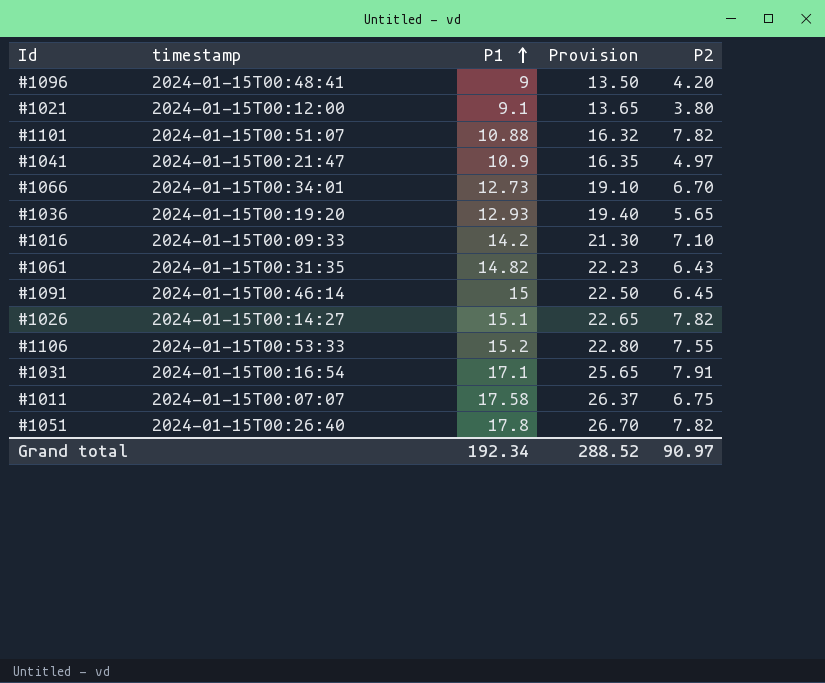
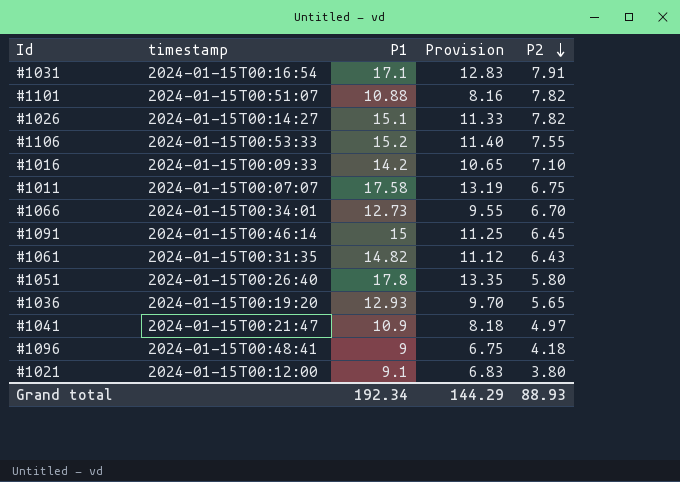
row order: P1 ascending -> P2 descending
column Provision | formula: [P1] * 1.5 -> [P1] * 0.75
#1051 | P2: 7.82 -> 5.80
#1096 | P2: 4.20 -> 4.18
Grand total | Provision: 288.52 -> 144.29
Grand total | P2: 90.97 -> 88.93

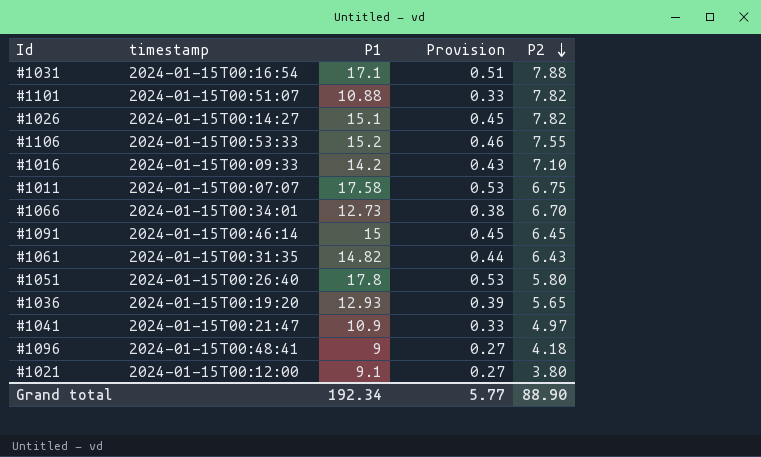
column Provision | formula: [P1] * 0.75 -> [P1] * 0.03
#1031 | P2: 7.91 -> 7.88
Grand total | Provision: 144.29 -> 5.77
Grand total | P2: 88.93 -> 88.90

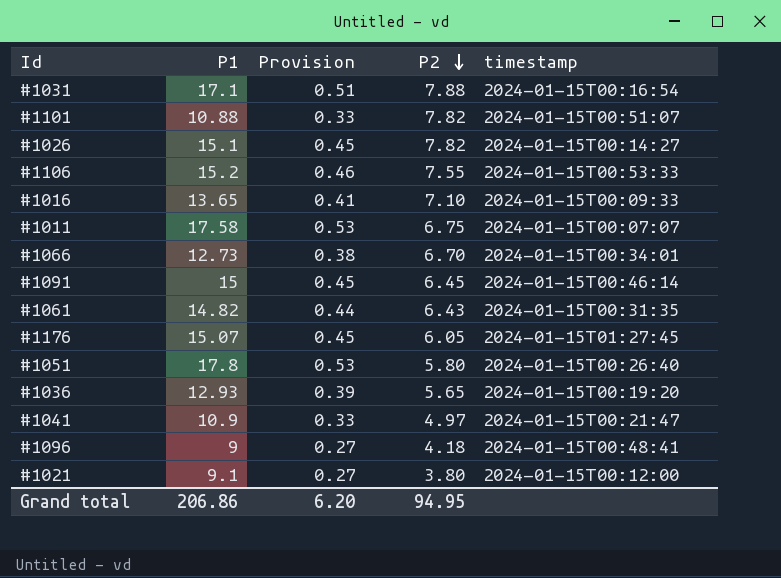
column timestamp | position: 2 -> 5
#1016 | P1: 14.2 -> 13.65
#1016 | Provision: 0.43 -> 0.41
row #1176: none -> 15.07 | 0.45 | 6.05 | 2024-01-15T01:27:45
Grand total | P1: 192.34 -> 206.86
Grand total | Provision: 5.77 -> 6.20
Grand total | P2: 88.90 -> 94.95

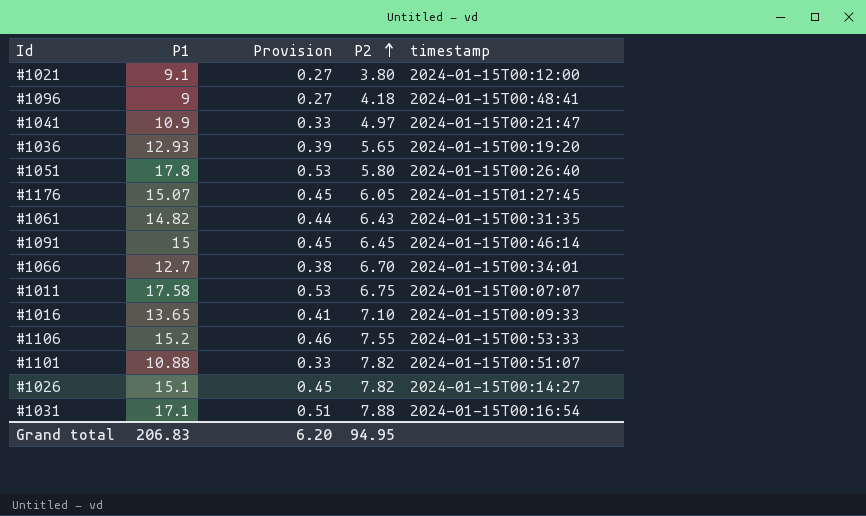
row order: P2 descending -> P2 ascending
#1066 | P1: 12.73 -> 12.7
Grand total | P1: 206.86 -> 206.83

